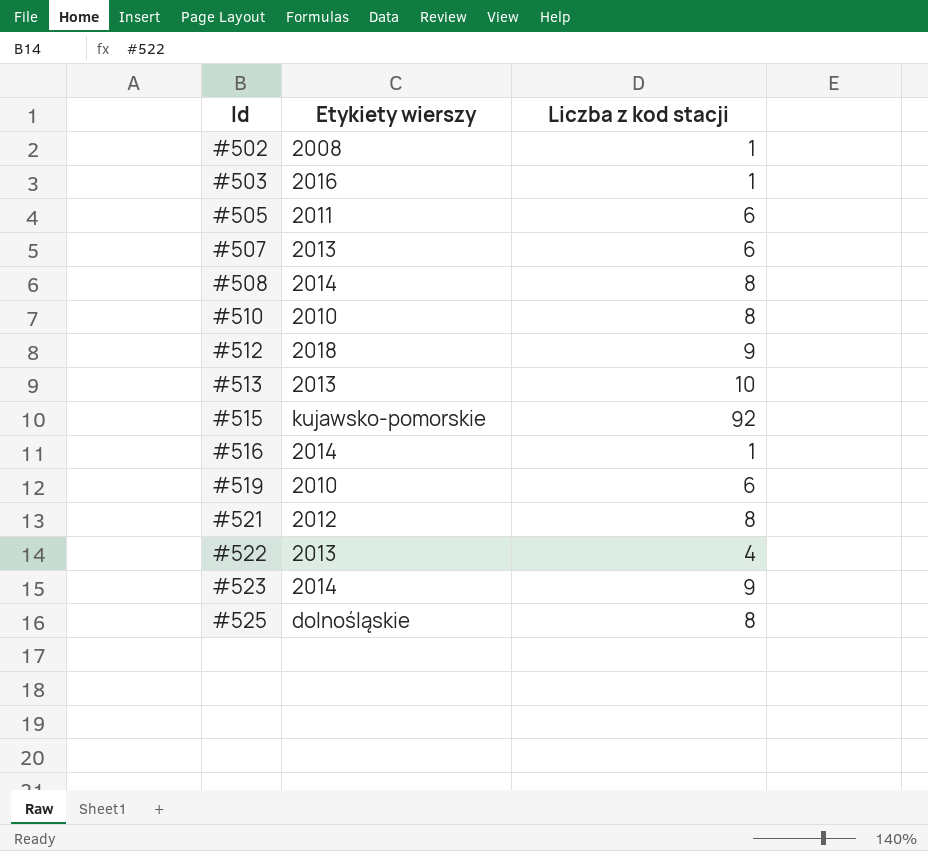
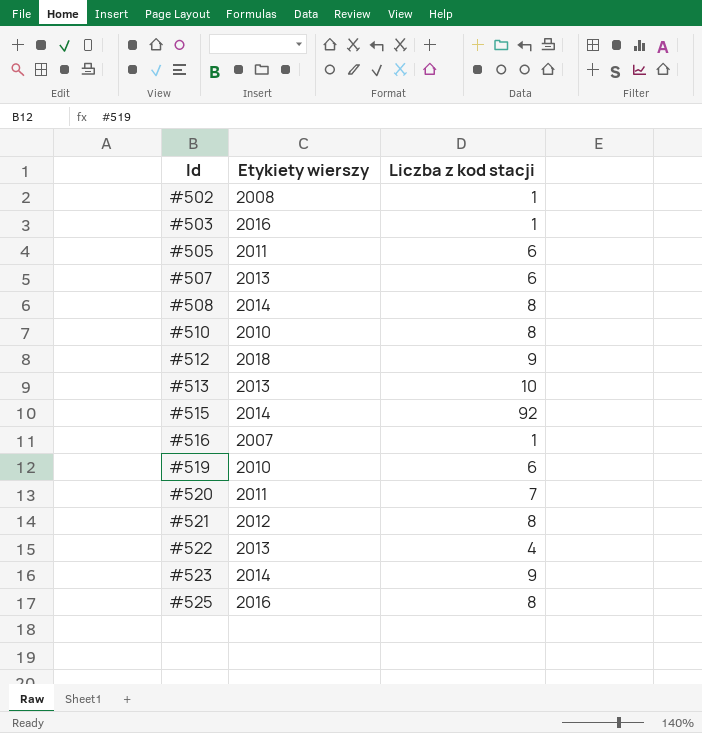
#515 | Etykiety wierszy: kujawsko-pomorskie -> 2014
#516 | Etykiety wierszy: 2014 -> 2007
row #520: none -> 2011 | 7
#525 | Etykiety wierszy: dolnośląskie -> 2016

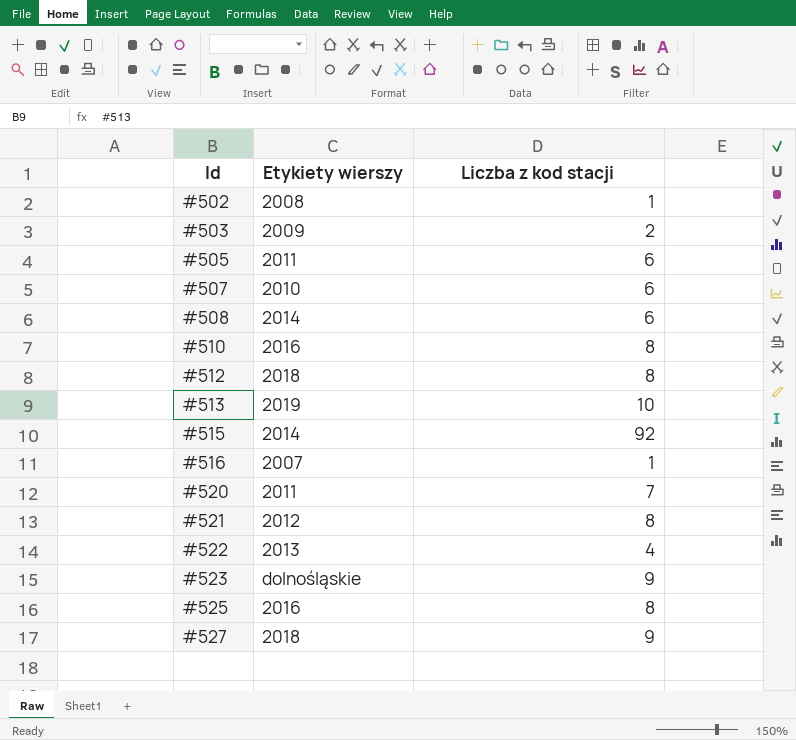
row #519: 2010 | 6 -> none
#503 | Etykiety wierszy: 2016 -> 2009
#503 | Liczba z kod stacji: 1 -> 2
#507 | Etykiety wierszy: 2013 -> 2010
#508 | Liczba z kod stacji: 8 -> 6
#510 | Etykiety wierszy: 2010 -> 2016
#512 | Liczba z kod stacji: 9 -> 8
#513 | Etykiety wierszy: 2013 -> 2019
#523 | Etykiety wierszy: 2014 -> dolnośląskie
row #527: none -> 2018 | 9

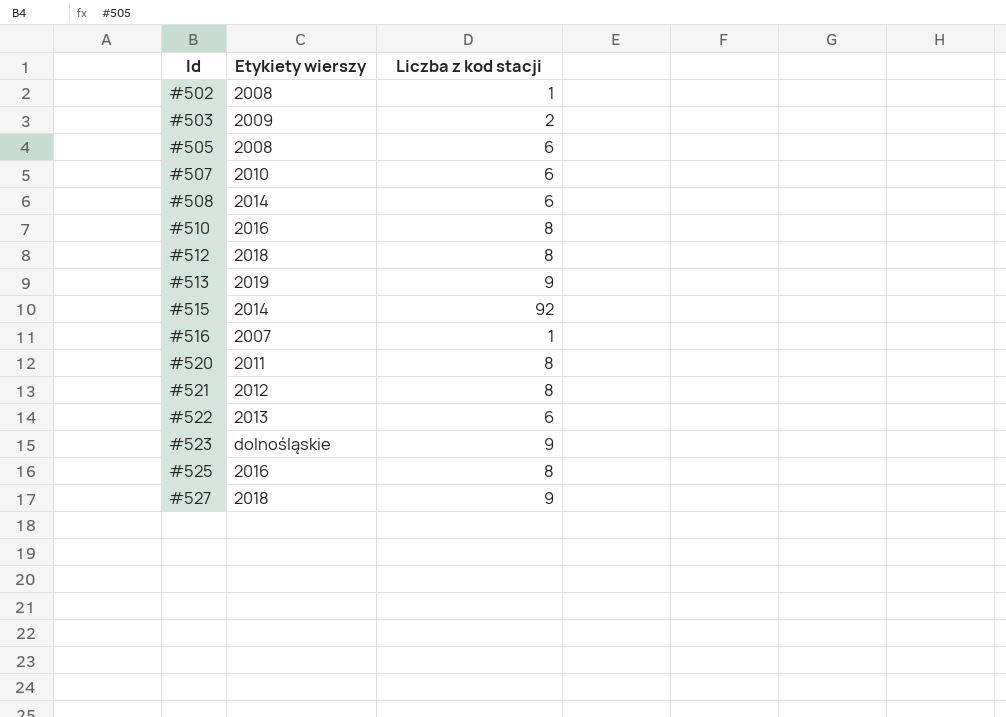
#505 | Etykiety wierszy: 2011 -> 2008
#513 | Liczba z kod stacji: 10 -> 9
#520 | Liczba z kod stacji: 7 -> 8
#522 | Liczba z kod stacji: 4 -> 6

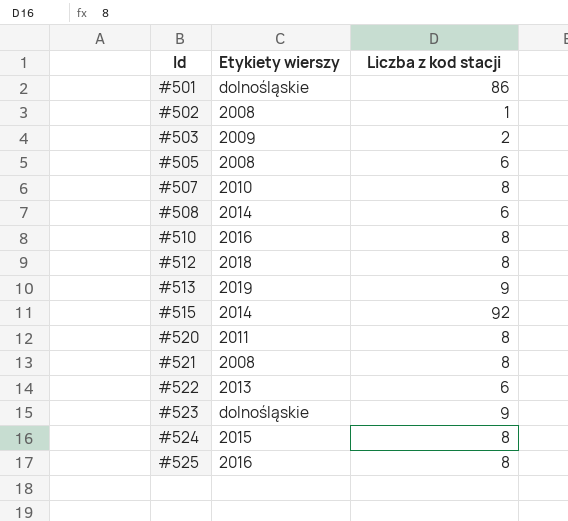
row #516: 2007 | 1 -> none
row #527: 2018 | 9 -> none
row #501: none -> dolnośląskie | 86
#507 | Liczba z kod stacji: 6 -> 8
#521 | Etykiety wierszy: 2012 -> 2008
row #524: none -> 2015 | 8

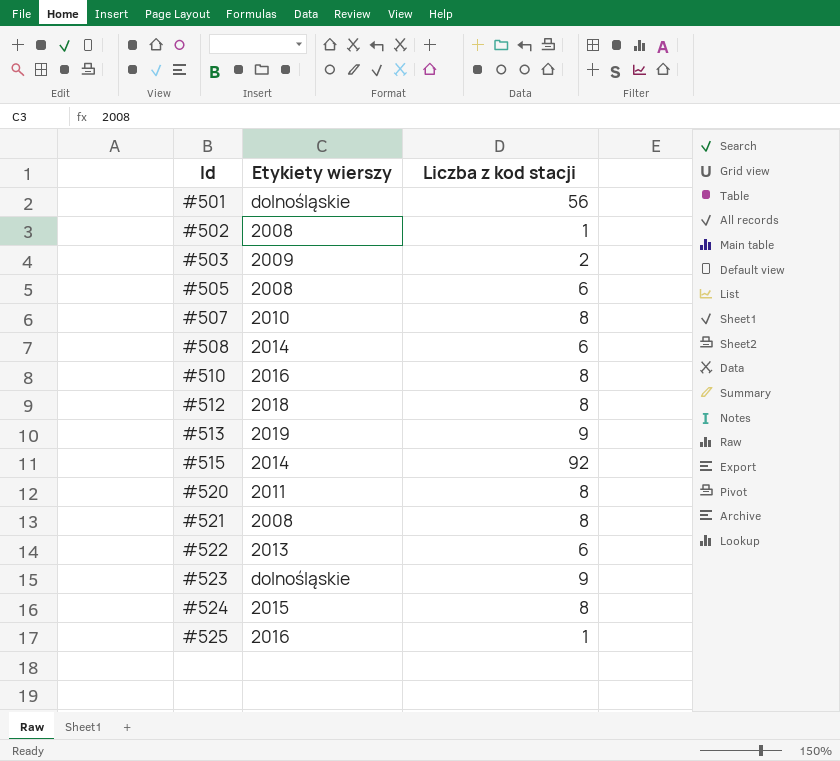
#501 | Liczba z kod stacji: 86 -> 56
#525 | Liczba z kod stacji: 8 -> 1

